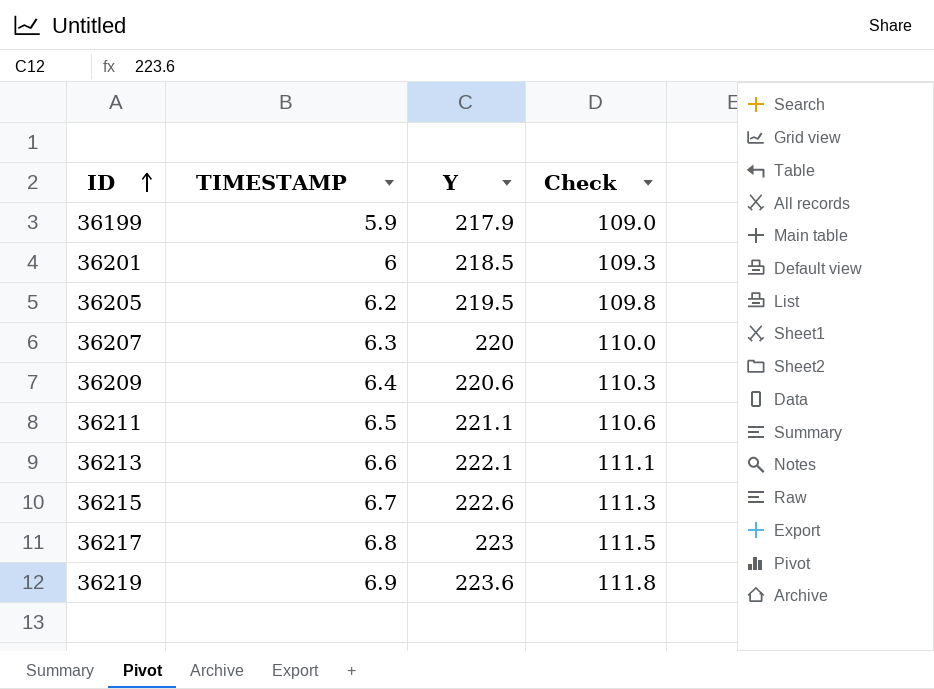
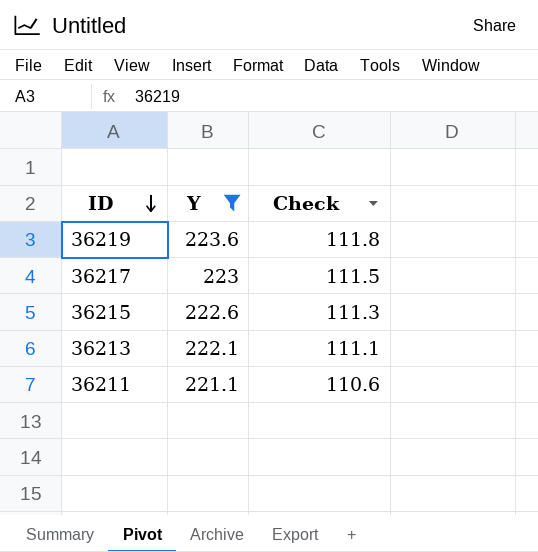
filter: none -> Y >= 221.1
row order: ID ascending -> ID descending
column TIMESTAMP | position: 2 -> none

